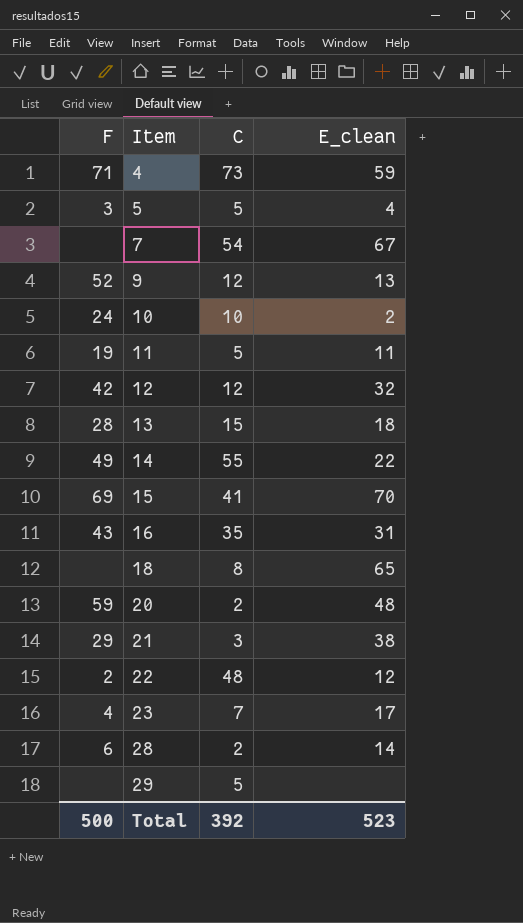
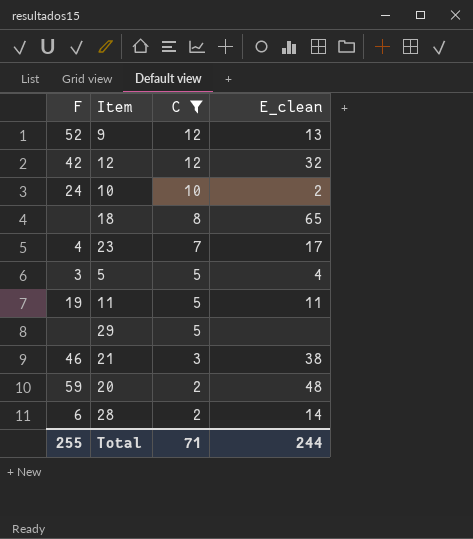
filter: none -> C <= 12
row order: Item ascending -> C descending
21 | F: 29 -> 46
Total | F: 500 -> 255
Total | C: 392 -> 71
Total | E_clean: 523 -> 244

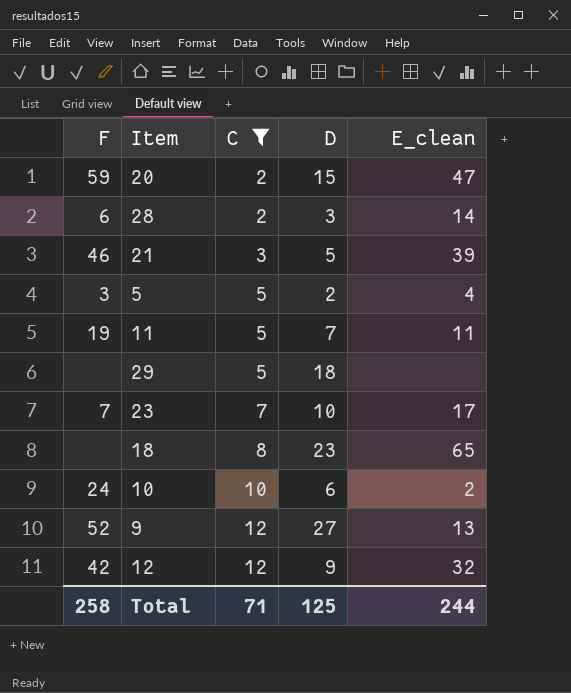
row order: C descending -> C ascending
column D | position: none -> 4
20 | E_clean: 48 -> 47
21 | E_clean: 38 -> 39
23 | F: 4 -> 7
Total | F: 255 -> 258

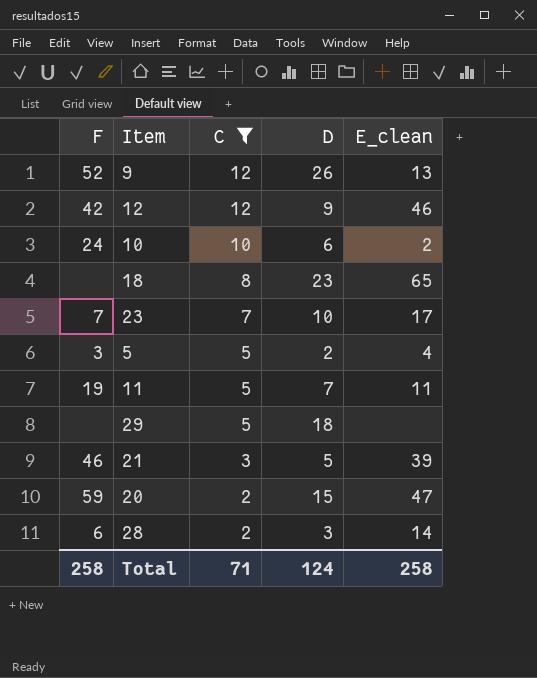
row order: C ascending -> C descending
9 | D: 27 -> 26
12 | E_clean: 32 -> 46
Total | D: 125 -> 124
Total | E_clean: 244 -> 258

